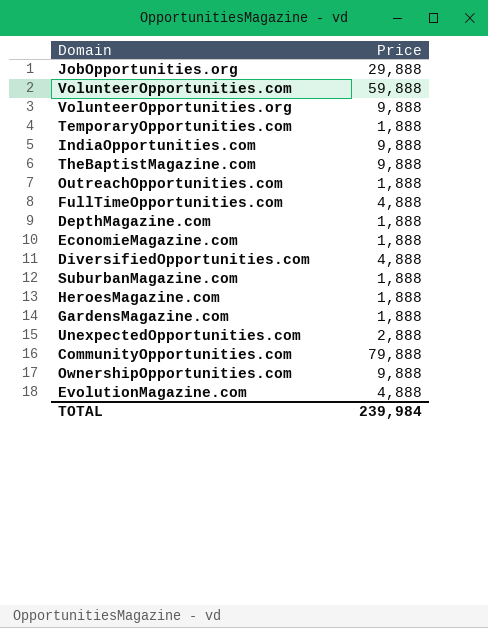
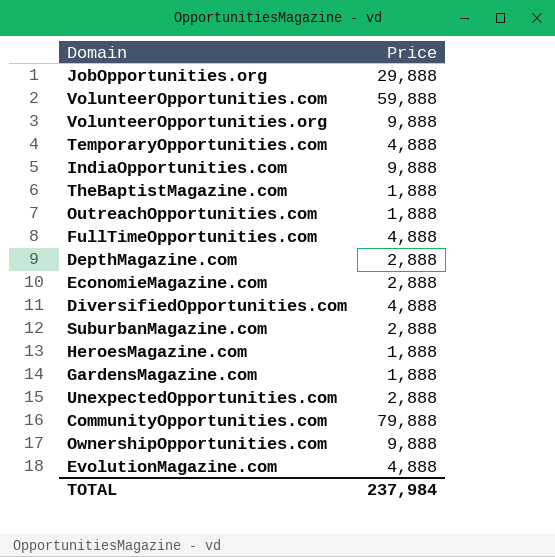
TemporaryOpportunities.com | Price: 1,888 -> 4,888
TheBaptistMagazine.com | Price: 9,888 -> 1,888
DepthMagazine.com | Price: 1,888 -> 2,888
EconomieMagazine.com | Price: 1,888 -> 2,888
SuburbanMagazine.com | Price: 1,888 -> 2,888
TOTAL | Price: 239,984 -> 237,984

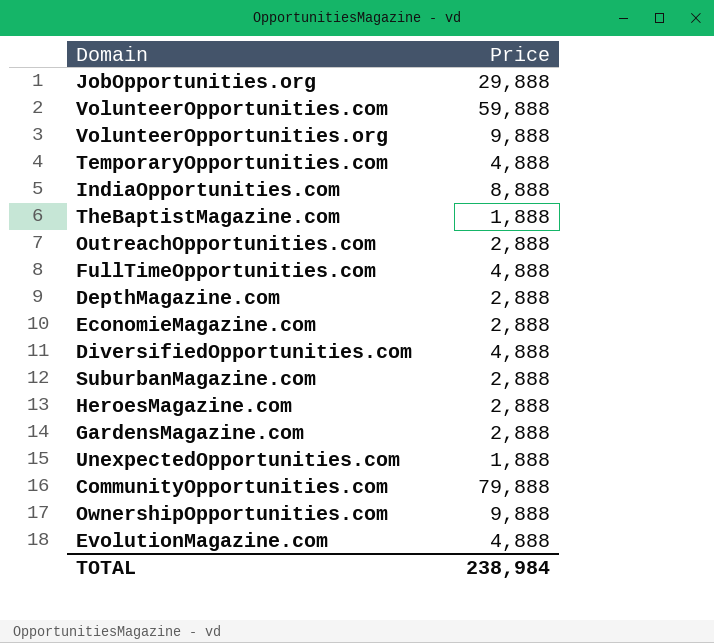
IndiaOpportunities.com | Price: 9,888 -> 8,888
OutreachOpportunities.com | Price: 1,888 -> 2,888
HeroesMagazine.com | Price: 1,888 -> 2,888
GardensMagazine.com | Price: 1,888 -> 2,888
UnexpectedOpportunities.com | Price: 2,888 -> 1,888
TOTAL | Price: 237,984 -> 238,984

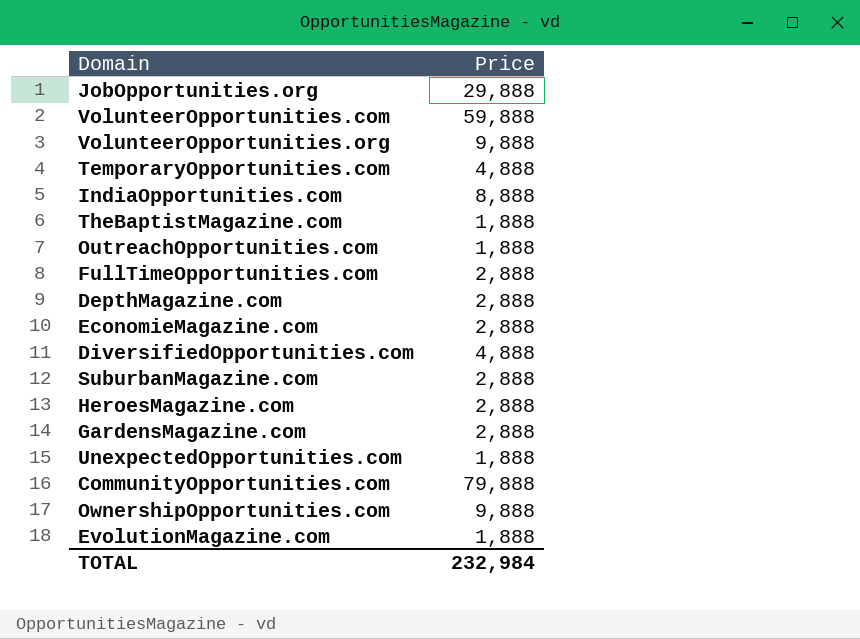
OutreachOpportunities.com | Price: 2,888 -> 1,888
FullTimeOpportunities.com | Price: 4,888 -> 2,888
EvolutionMagazine.com | Price: 4,888 -> 1,888
TOTAL | Price: 238,984 -> 232,984

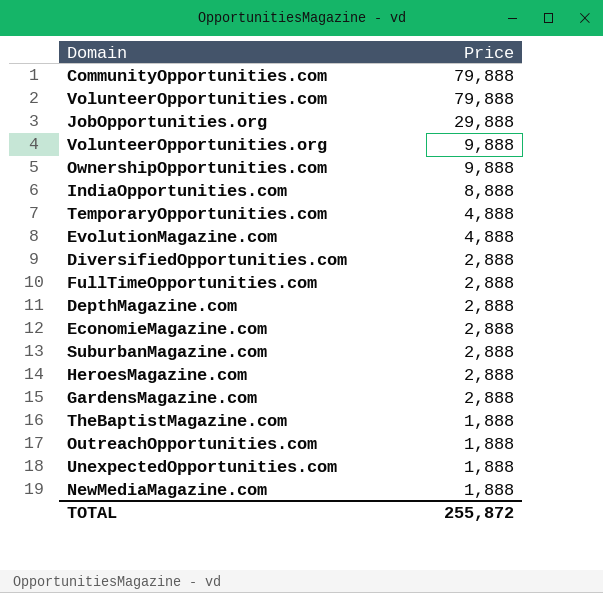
row order: none -> Price descending
VolunteerOpportunities.com | Price: 59,888 -> 79,888
EvolutionMagazine.com | Price: 1,888 -> 4,888
DiversifiedOpportunities.com | Price: 4,888 -> 2,888
row NewMediaMagazine.com: none -> 1,888
TOTAL | Price: 232,984 -> 255,872

